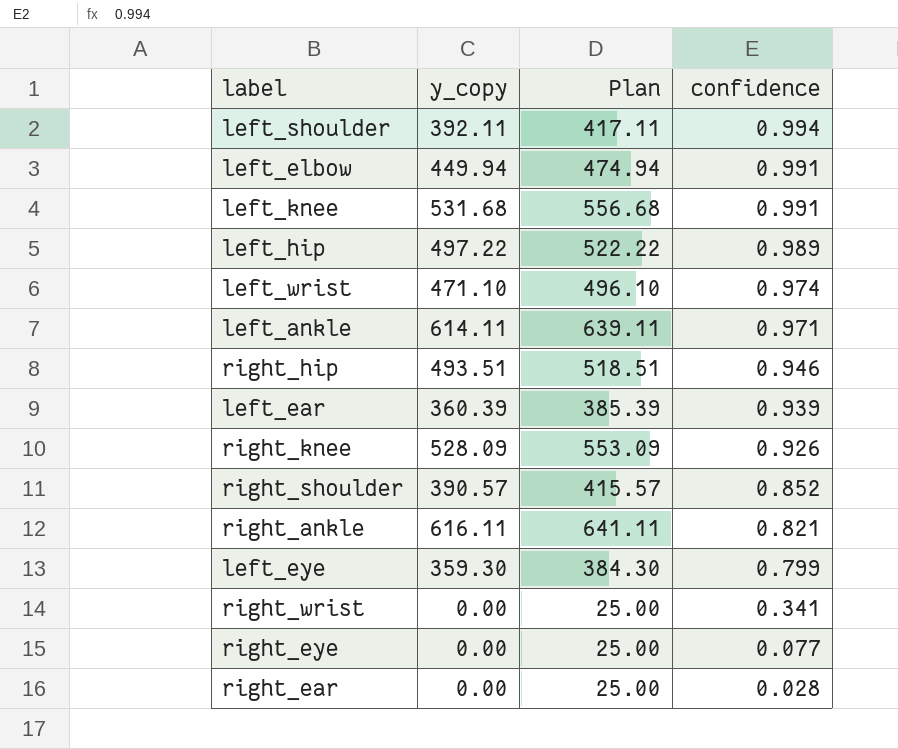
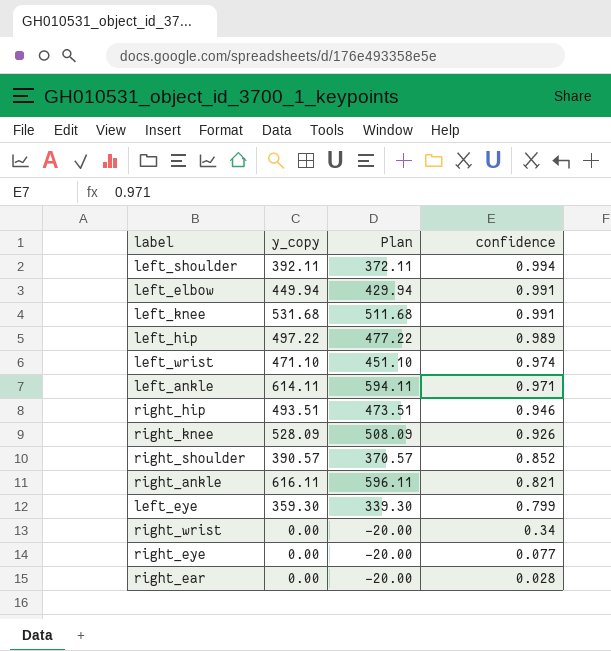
column Plan | formula: [y_copy] + 25 -> [y_copy] - 20
row left_ear: 360.39 | 385.39 | 0.939 -> none
right_wrist | confidence: 0.341 -> 0.34

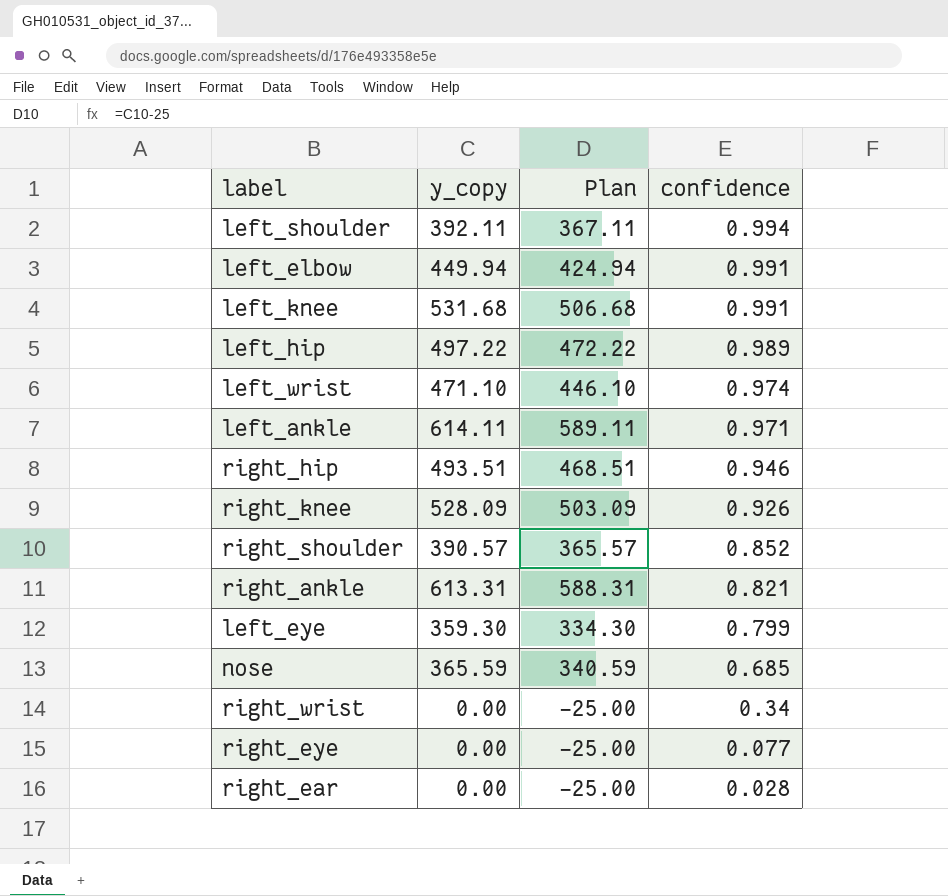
column Plan | formula: [y_copy] - 20 -> [y_copy] - 25
right_ankle | y_copy: 616.11 -> 613.31
row nose: none -> 365.59 | 340.59 | 0.685

